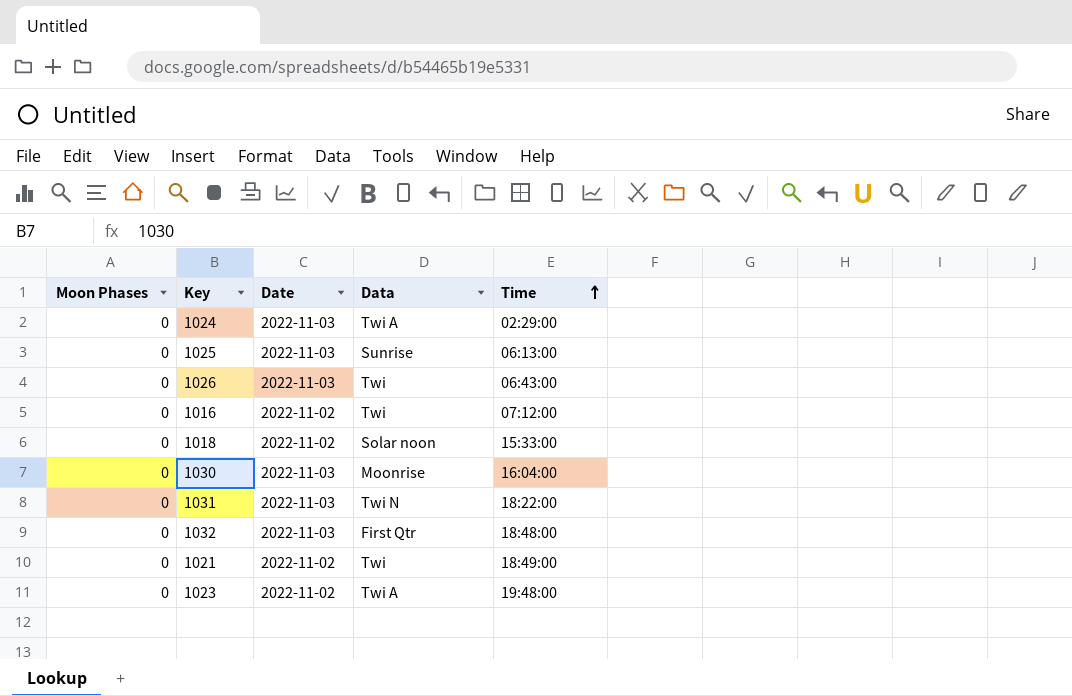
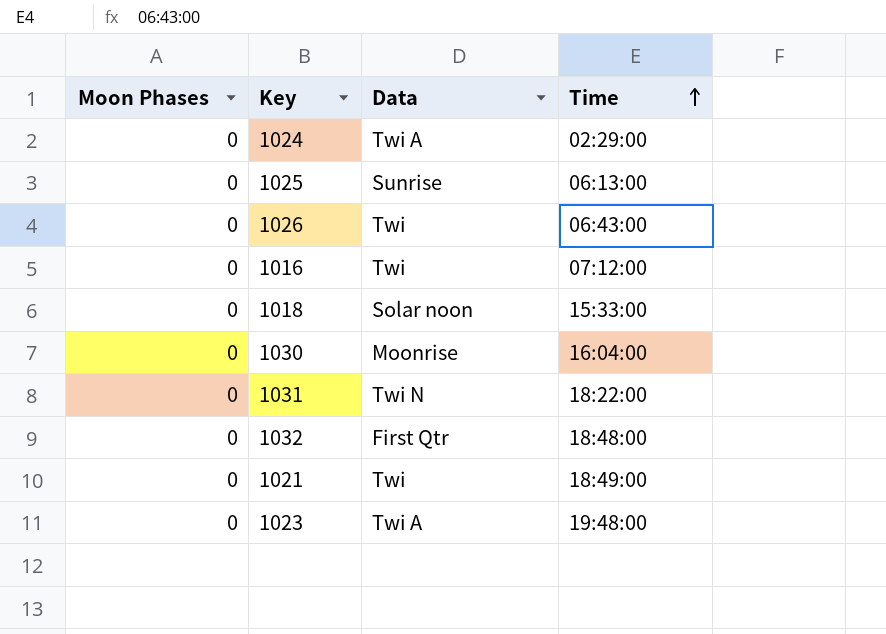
column Date | position: 3 -> none

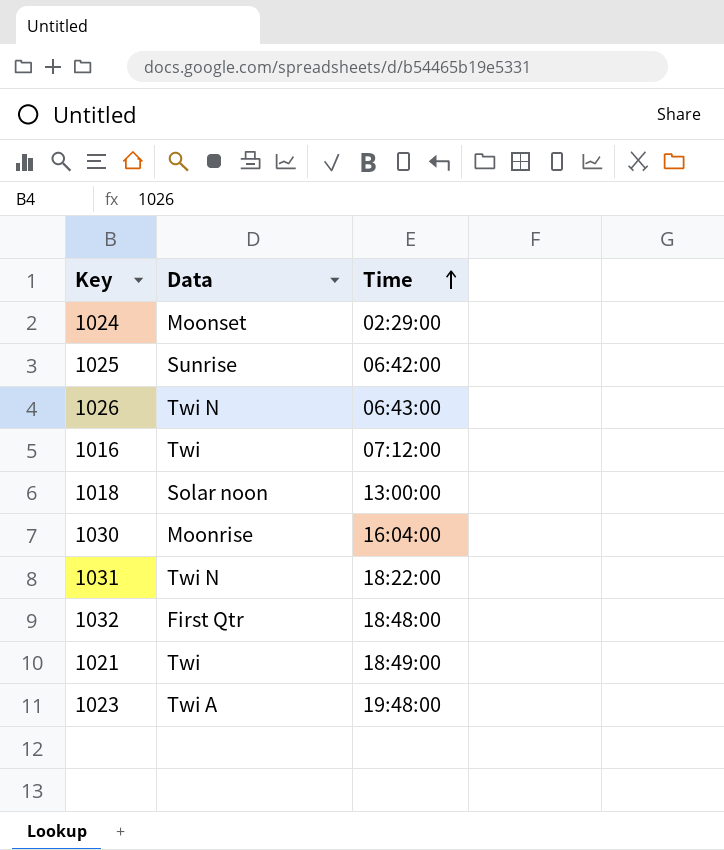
column Moon Phases | position: 1 -> none
1024 | Data: Twi A -> Moonset
1025 | Time: 06:13:00 -> 06:42:00
1026 | Data: Twi -> Twi N
1018 | Time: 15:33:00 -> 13:00:00

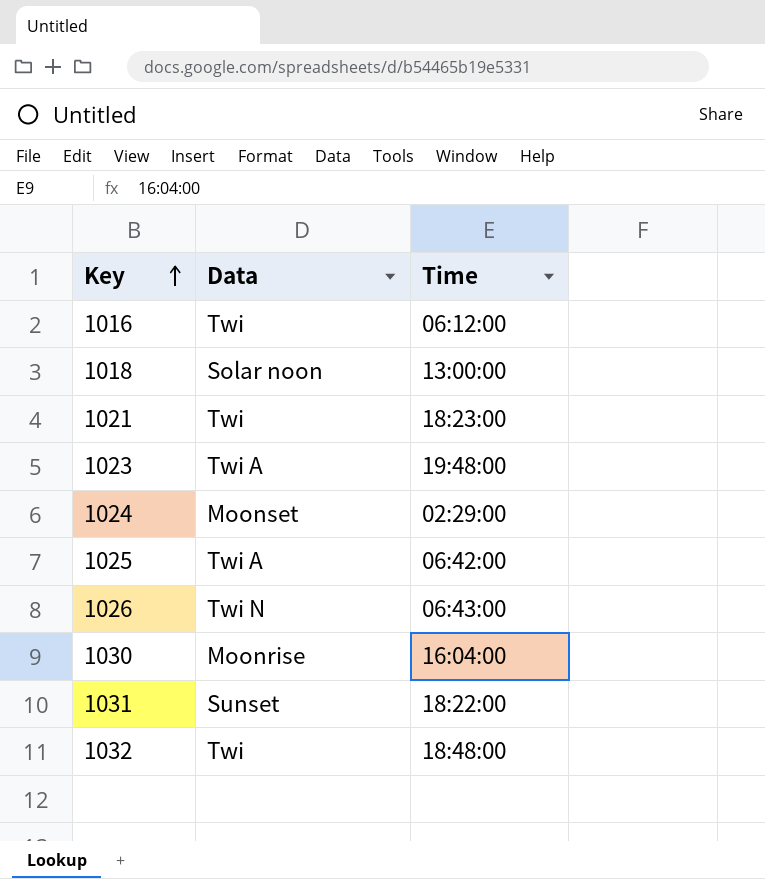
row order: Time ascending -> Key ascending
1016 | Time: 07:12:00 -> 06:12:00
1021 | Time: 18:49:00 -> 18:23:00
1025 | Data: Sunrise -> Twi A
1031 | Data: Twi N -> Sunset
1032 | Data: First Qtr -> Twi

